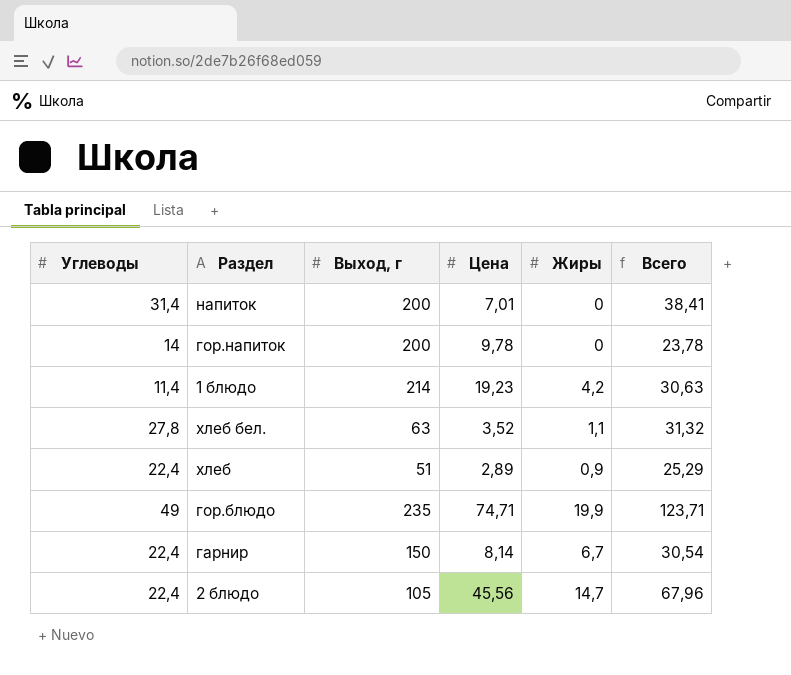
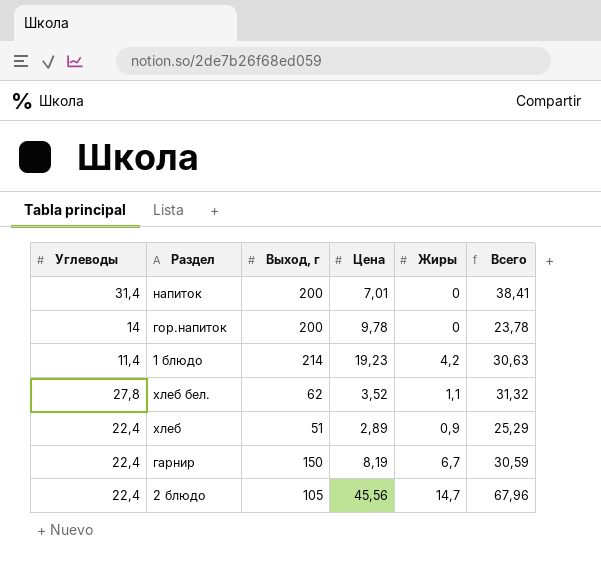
row гор.блюдо: 49 | 235 | 74,71 | 19,9 | 123,71 -> none
хлеб бел. | Выход, г: 63 -> 62
гарнир | Цена: 8,14 -> 8,19
гарнир | Всего: 30,54 -> 30,59

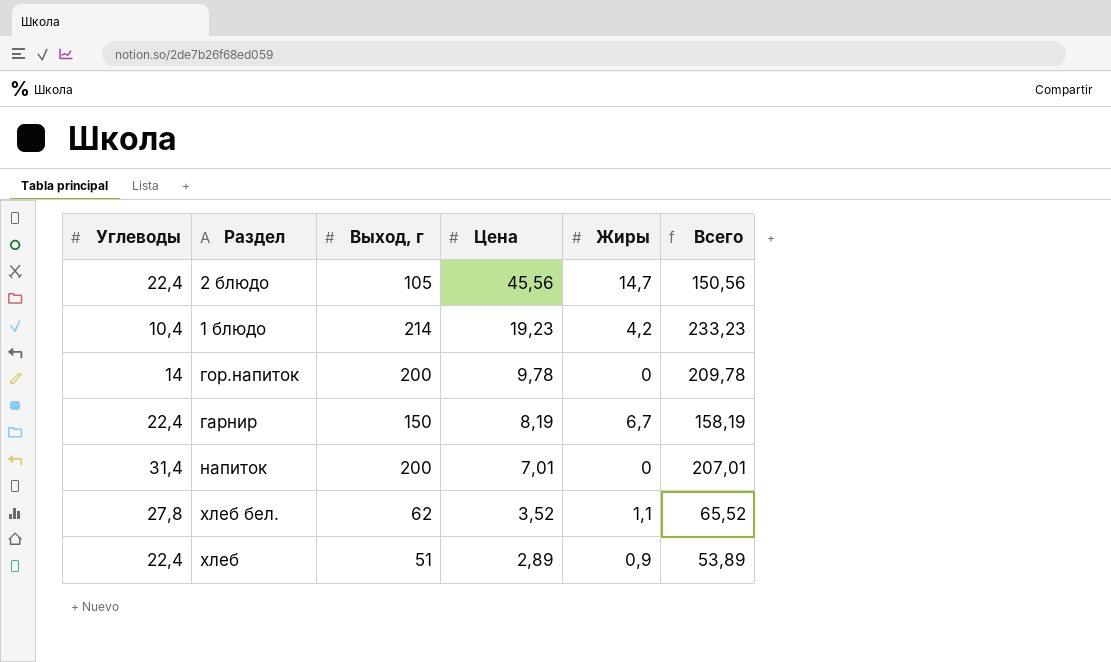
row order: none -> Цена descending
column Всего | formula: [Углеводы] + [Цена] -> [Выход, г] + [Цена]
1 блюдо | Углеводы: 11,4 -> 10,4

